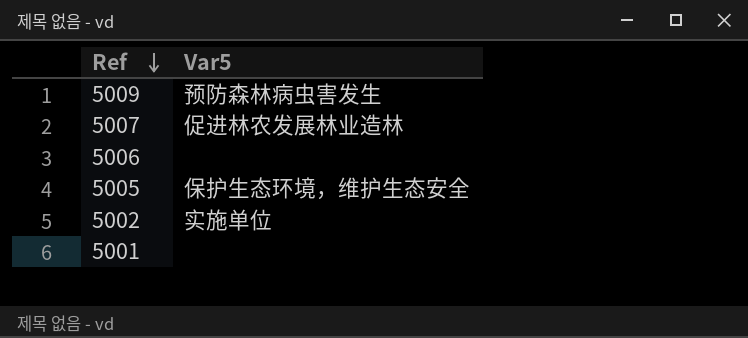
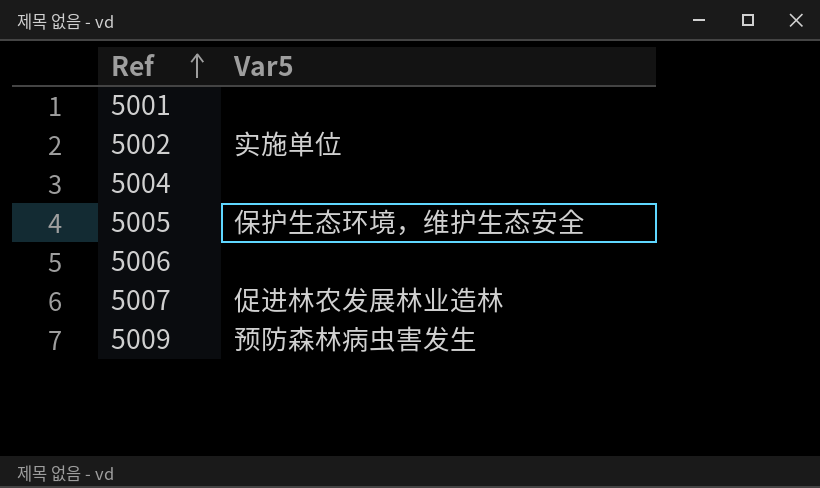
row order: Ref descending -> Ref ascending
row 5004: none -> none

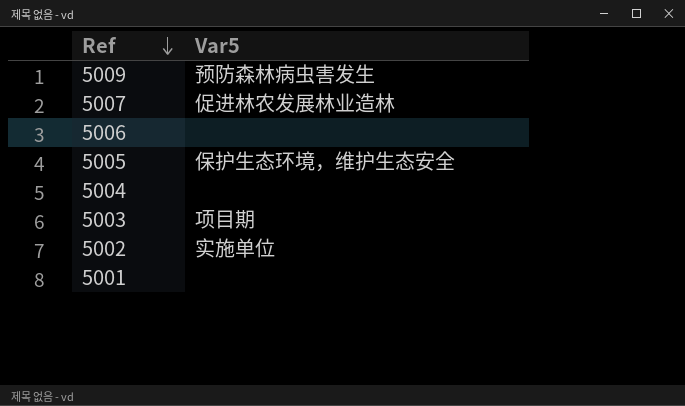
row order: Ref ascending -> Ref descending
row 5003: none -> 项目期

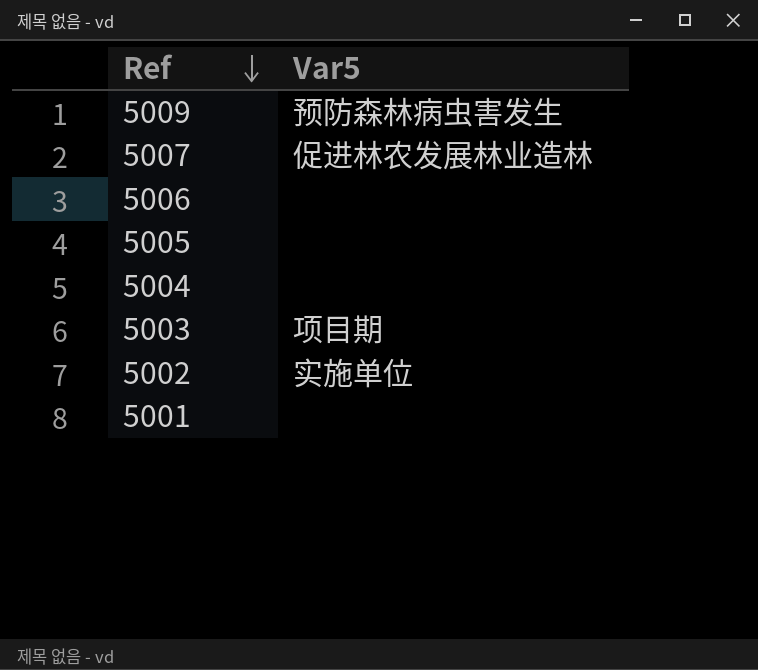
5005 | Var5: 保护生态环境，维护生态安全 -> none

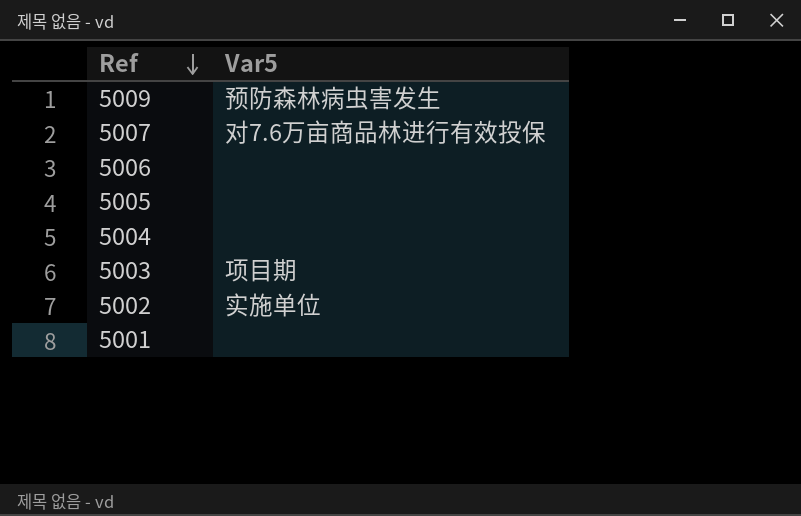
5007 | Var5: 促进林农发展林业造林 -> 对7.6万亩商品林进行有效投保

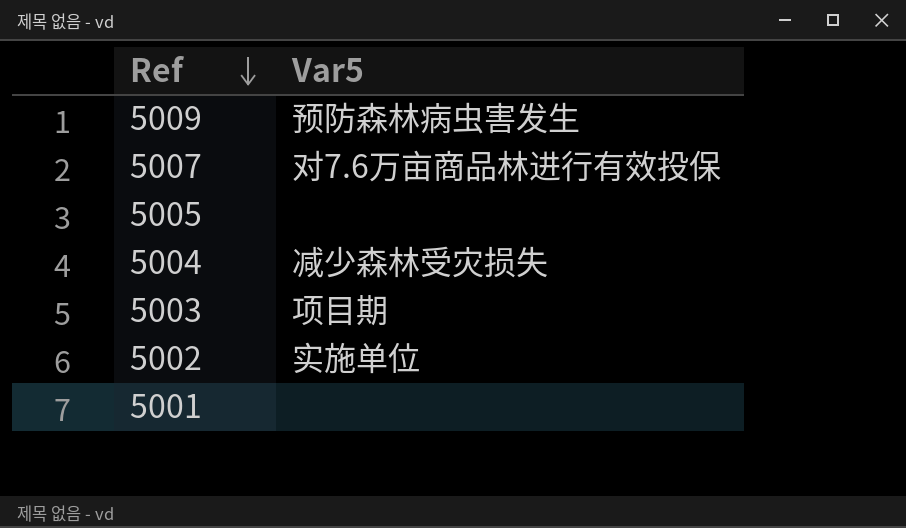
row 5006: none -> none
5004 | Var5: none -> 减少森林受灾损失

